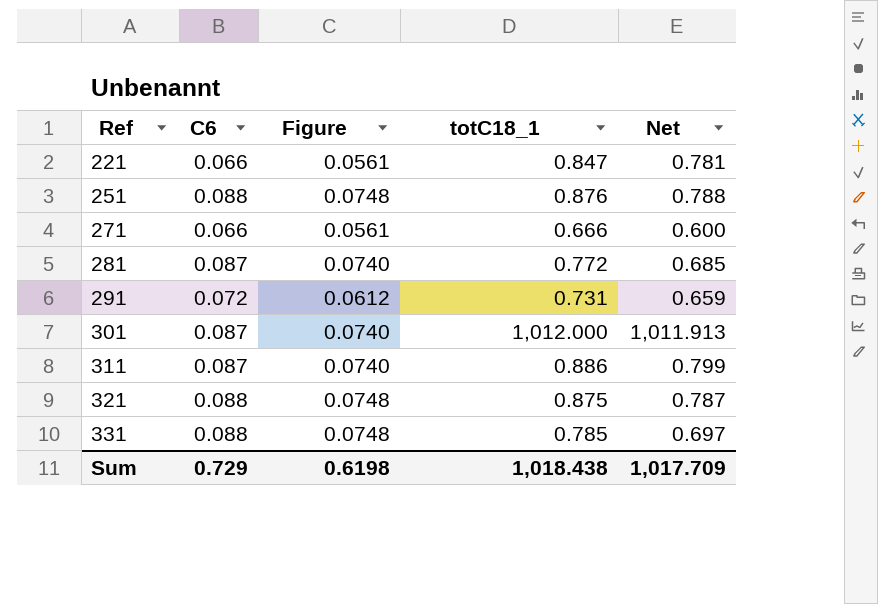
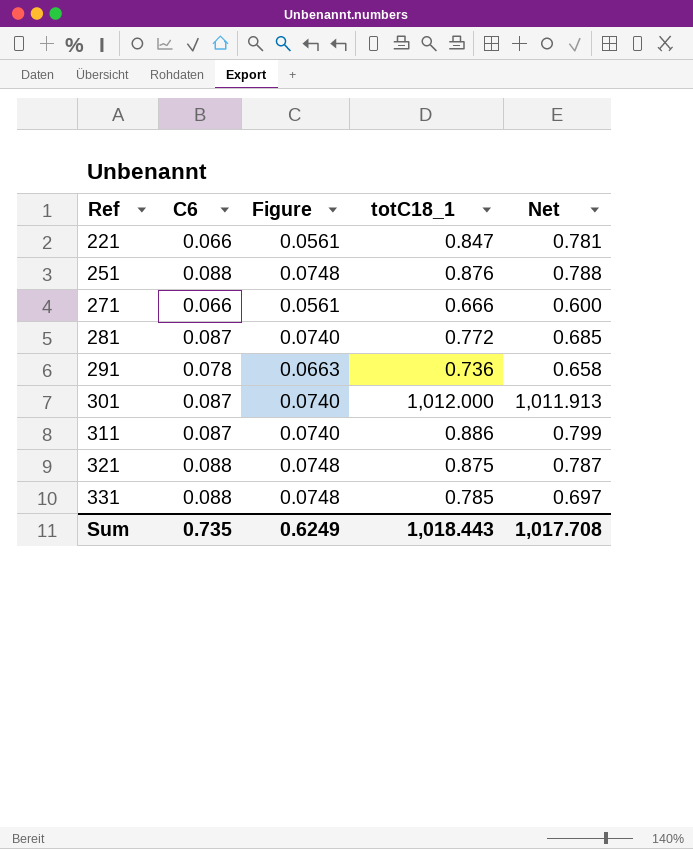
291 | C6: 0.072 -> 0.078
291 | Figure: 0.0612 -> 0.0663
291 | totC18_1: 0.731 -> 0.736
291 | Net: 0.659 -> 0.658
Sum | C6: 0.729 -> 0.735
Sum | Figure: 0.6198 -> 0.6249
Sum | totC18_1: 1,018.438 -> 1,018.443
Sum | Net: 1,017.709 -> 1,017.708

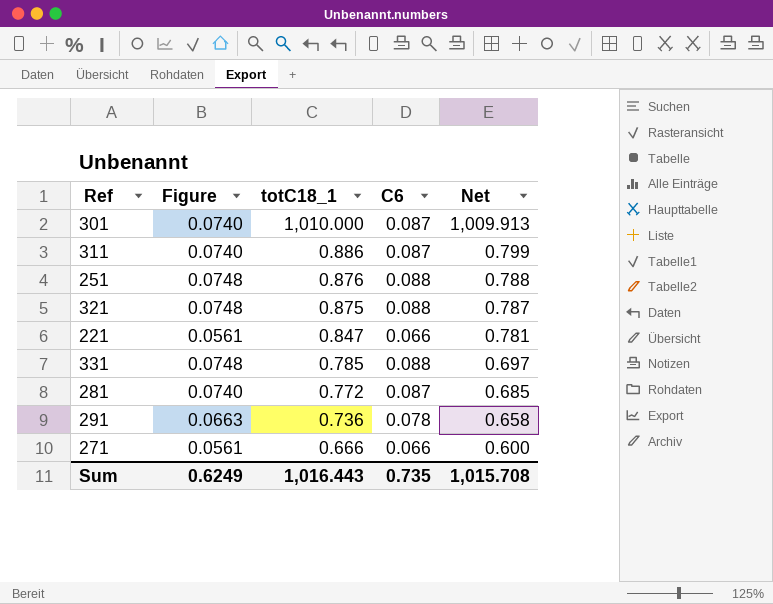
row order: Ref ascending -> totC18_1 descending
column C6 | position: 2 -> 4
301 | totC18_1: 1,012.000 -> 1,010.000
301 | Net: 1,011.913 -> 1,009.913
Sum | totC18_1: 1,018.443 -> 1,016.443
Sum | Net: 1,017.708 -> 1,015.708

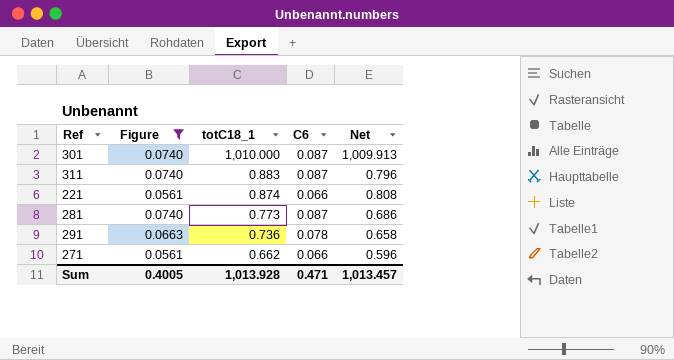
filter: none -> Figure != 0.0748
311 | totC18_1: 0.886 -> 0.883
311 | Net: 0.799 -> 0.796
221 | totC18_1: 0.847 -> 0.874
221 | Net: 0.781 -> 0.808
281 | totC18_1: 0.772 -> 0.773
281 | Net: 0.685 -> 0.686
271 | totC18_1: 0.666 -> 0.662
271 | Net: 0.600 -> 0.596
Sum | Figure: 0.6249 -> 0.4005
Sum | totC18_1: 1,016.443 -> 1,013.928
Sum | C6: 0.735 -> 0.471
Sum | Net: 1,015.708 -> 1,013.457

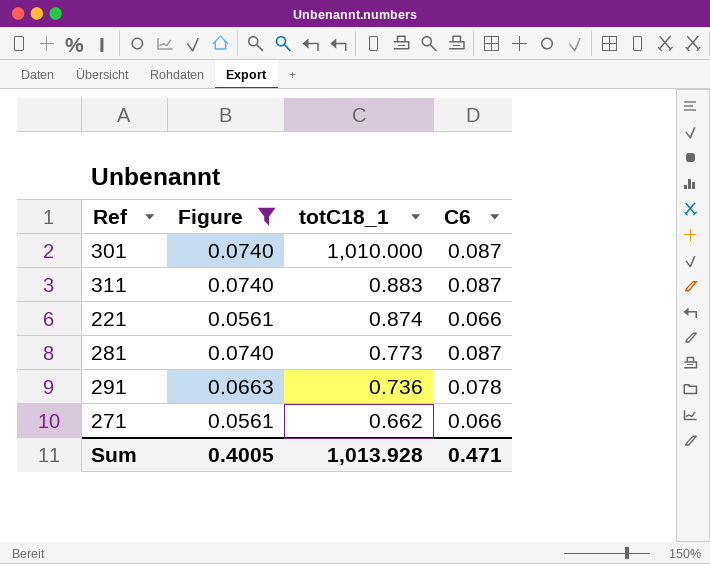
column Net | formula: [totC18_1] - [C6] -> none

